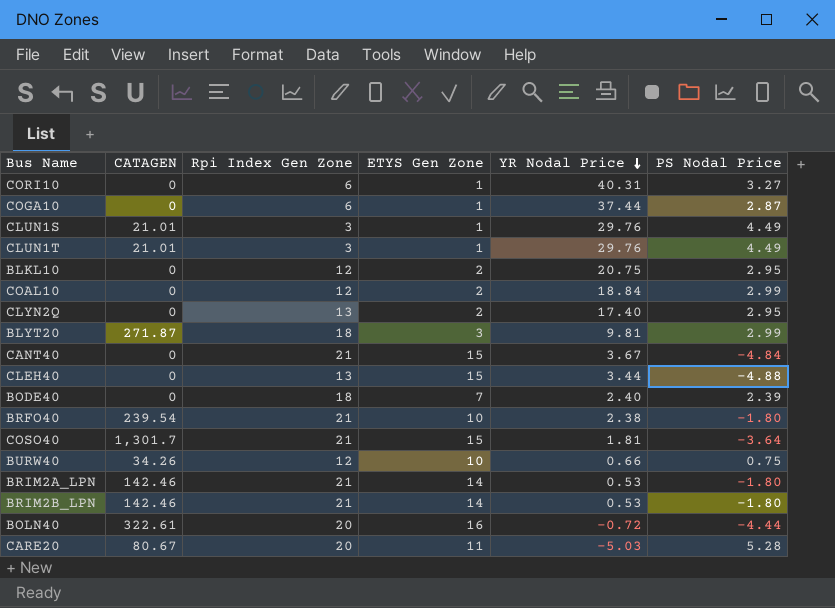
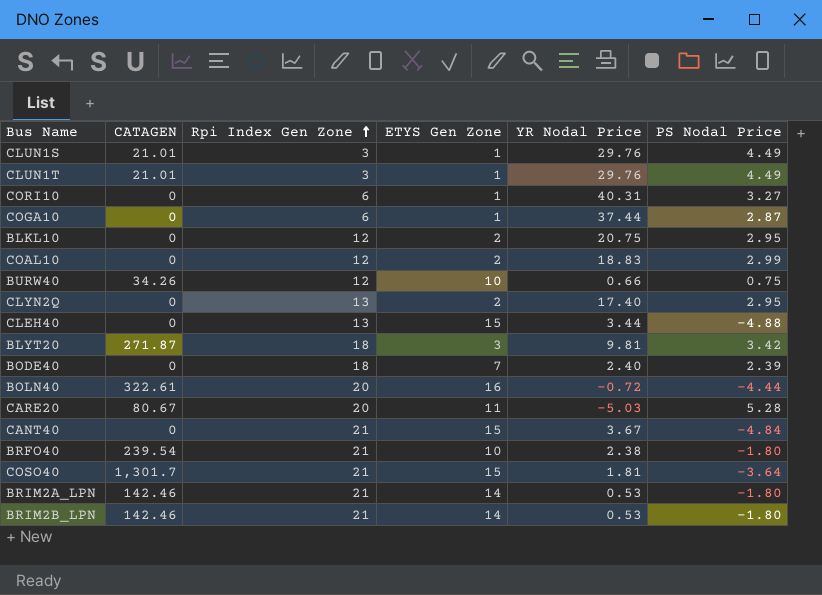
row order: YR Nodal Price descending -> Rpi Index Gen Zone ascending
COAL10 | YR Nodal Price: 18.84 -> 18.83
BLYT20 | PS Nodal Price: 2.99 -> 3.42

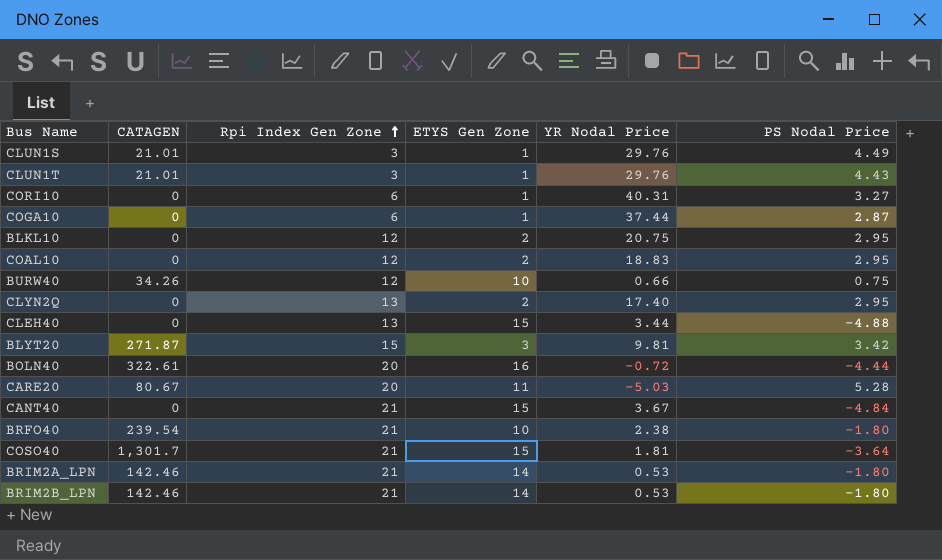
row BODE40: 0 | 18 | 7 | 2.40 | 2.39 -> none
CLUN1T | PS Nodal Price: 4.49 -> 4.43
COAL10 | PS Nodal Price: 2.99 -> 2.95
BLYT20 | Rpi Index Gen Zone: 18 -> 15

